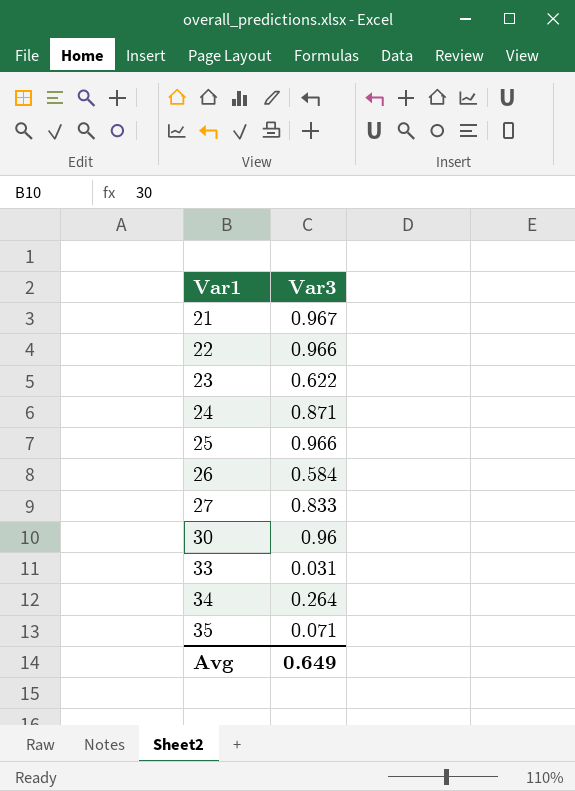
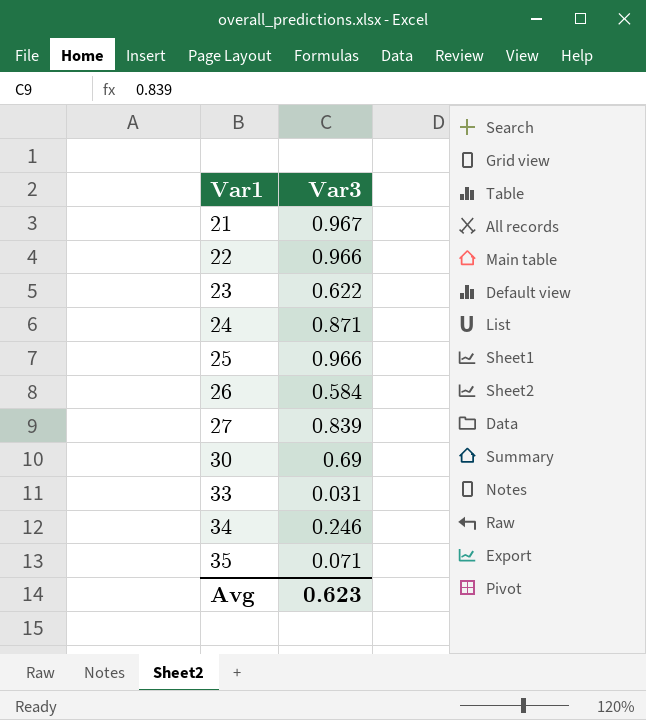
27 | Var3: 0.833 -> 0.839
30 | Var3: 0.96 -> 0.69
34 | Var3: 0.264 -> 0.246
Avg | Var3: 0.649 -> 0.623

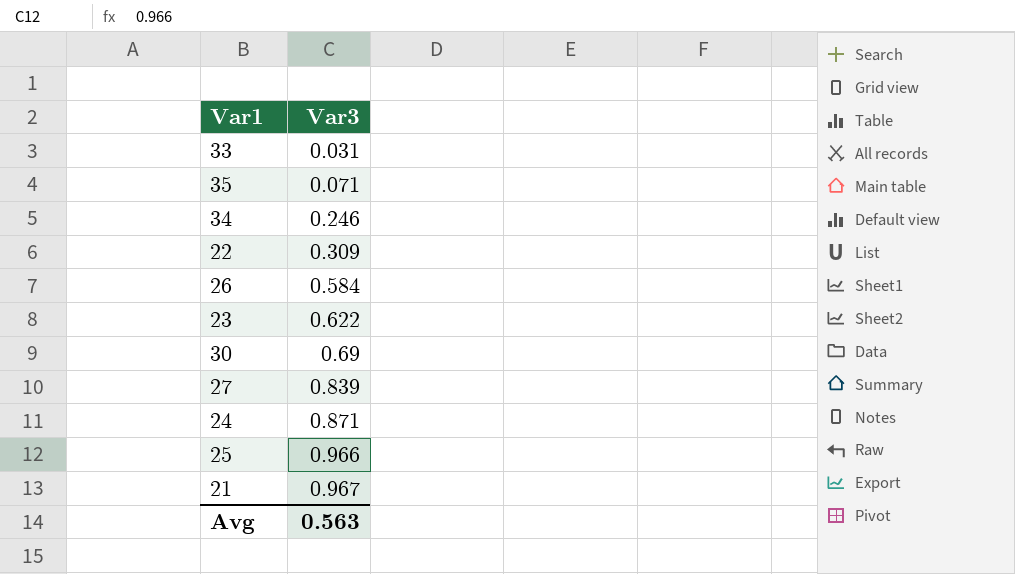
row order: Var1 ascending -> Var3 ascending
22 | Var3: 0.966 -> 0.309
Avg | Var3: 0.623 -> 0.563

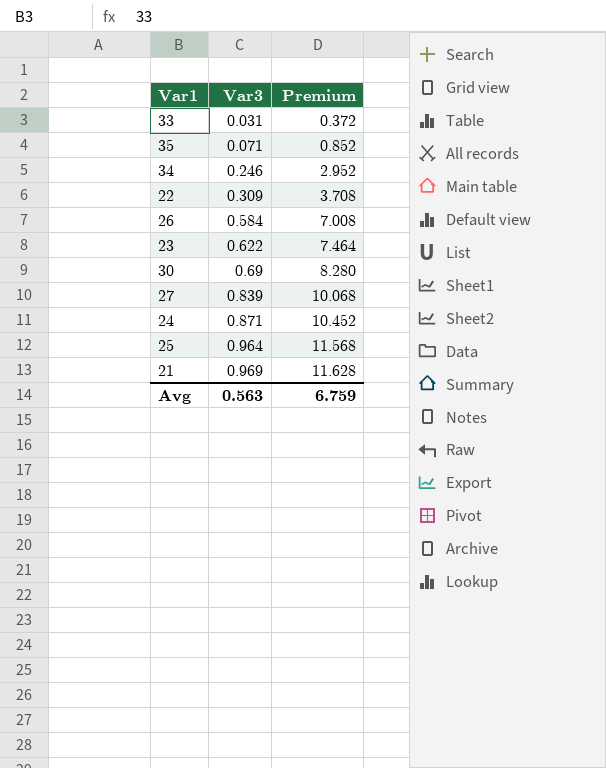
column Premium | formula: none -> [Var3] * 12
25 | Var3: 0.966 -> 0.964
21 | Var3: 0.967 -> 0.969

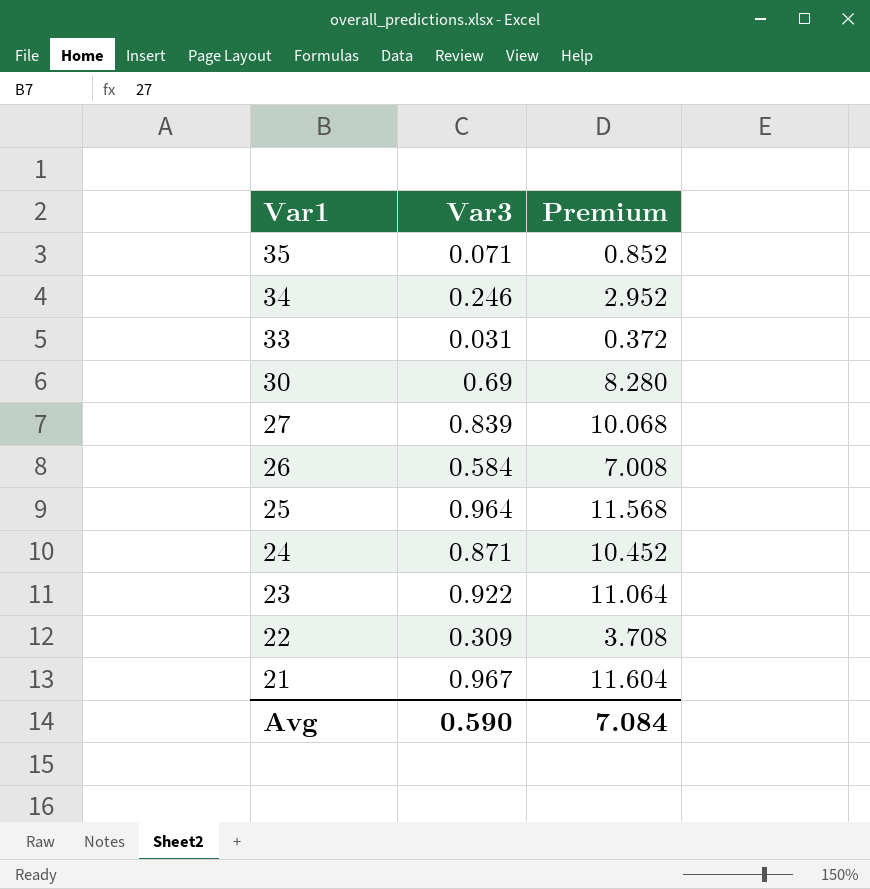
row order: Var3 ascending -> Var1 descending
23 | Var3: 0.622 -> 0.922
23 | Premium: 7.464 -> 11.064
21 | Var3: 0.969 -> 0.967
21 | Premium: 11.628 -> 11.604
Avg | Var3: 0.563 -> 0.590
Avg | Premium: 6.759 -> 7.084

